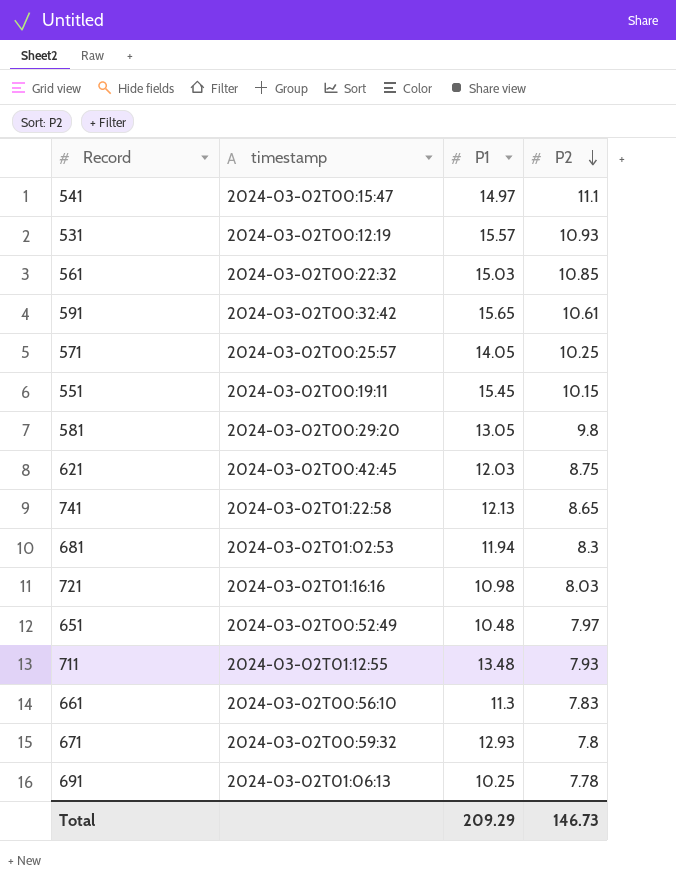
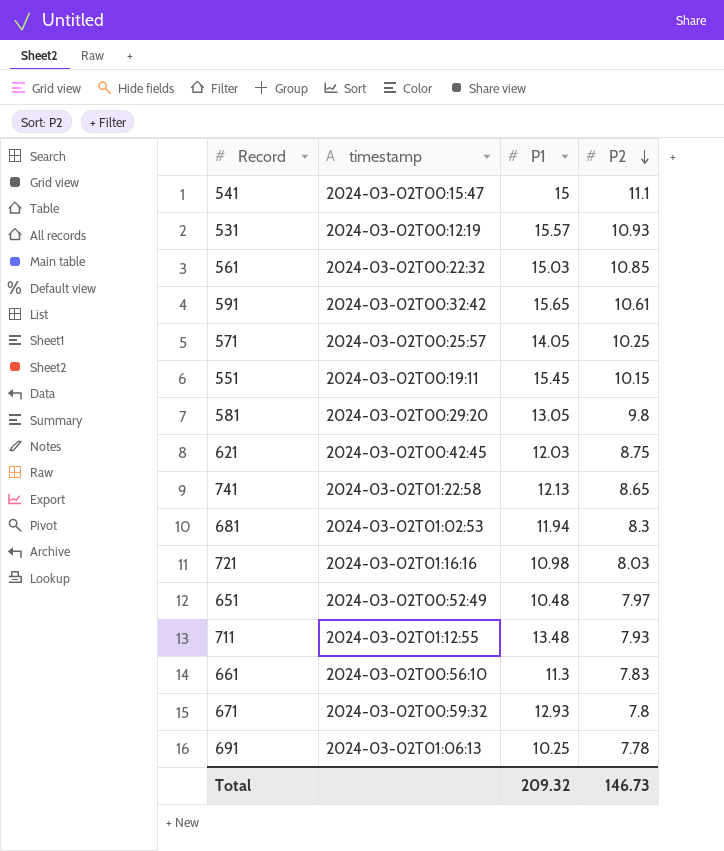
541 | P1: 14.97 -> 15
Total | P1: 209.29 -> 209.32

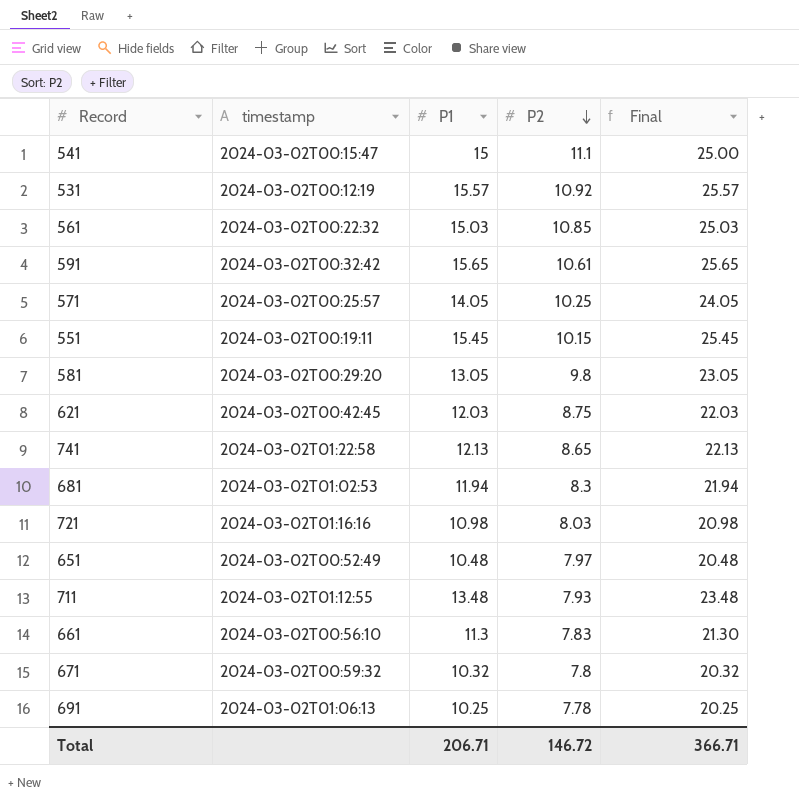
column Final | formula: none -> [P1] + 10
531 | P2: 10.93 -> 10.92
671 | P1: 12.93 -> 10.32
Total | P1: 209.32 -> 206.71
Total | P2: 146.73 -> 146.72

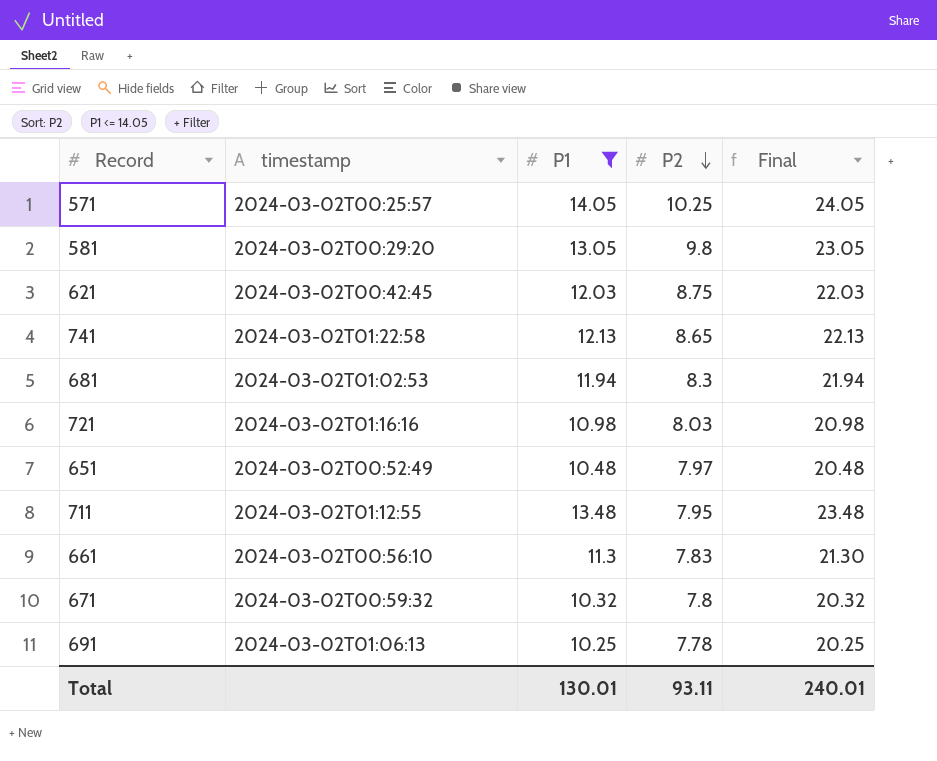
filter: none -> P1 <= 14.05
711 | P2: 7.93 -> 7.95
Total | P1: 206.71 -> 130.01
Total | P2: 146.72 -> 93.11
Total | Final: 366.71 -> 240.01

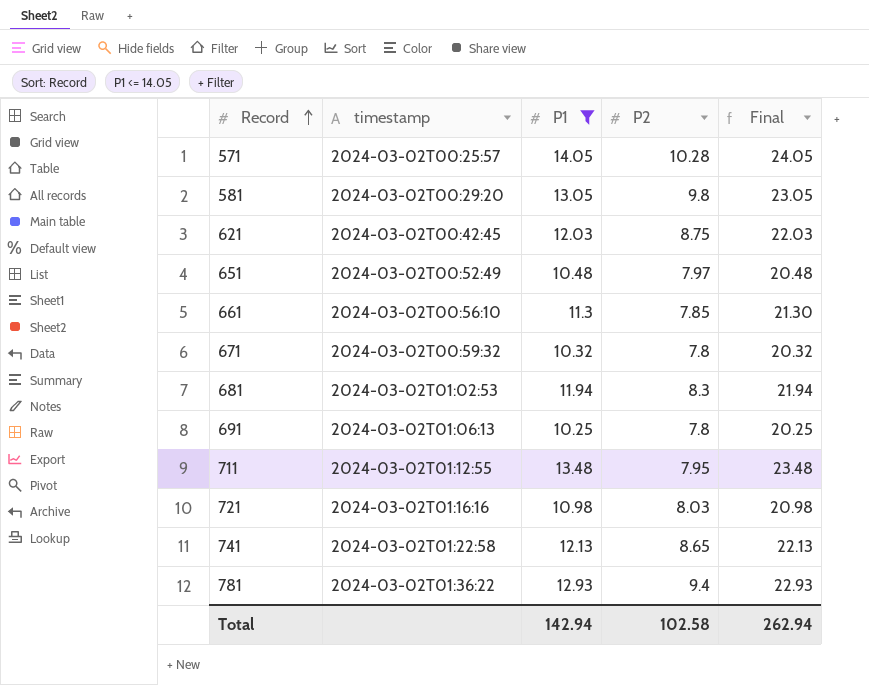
row order: P2 descending -> Record ascending
571 | P2: 10.25 -> 10.28
661 | P2: 7.83 -> 7.85
691 | P2: 7.78 -> 7.8
row 781: none -> 2024-03-02T01:36:22 | 12.93 | 9.4 | 22.93
Total | P1: 130.01 -> 142.94
Total | P2: 93.11 -> 102.58
Total | Final: 240.01 -> 262.94

